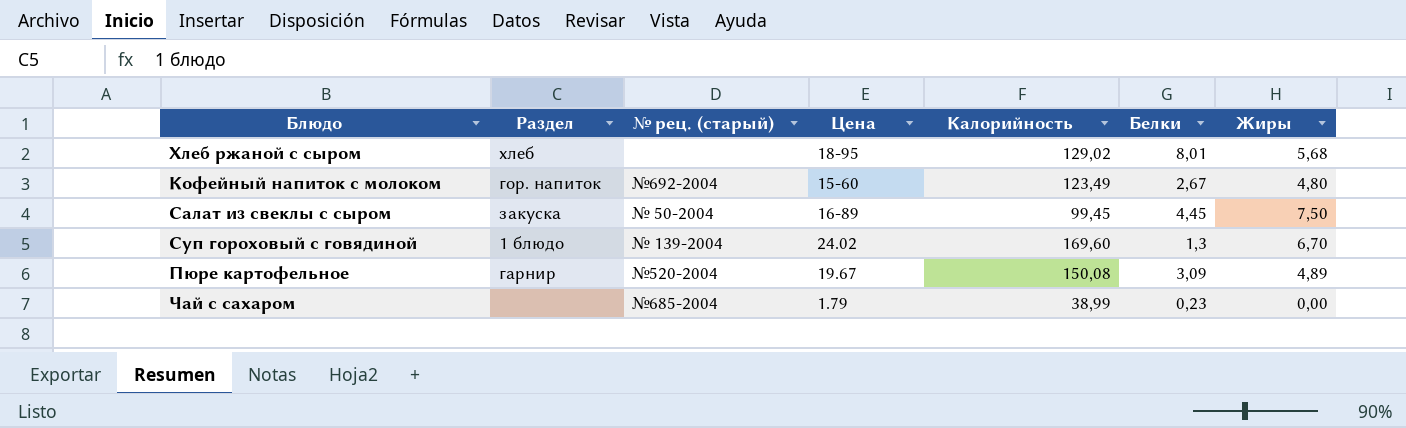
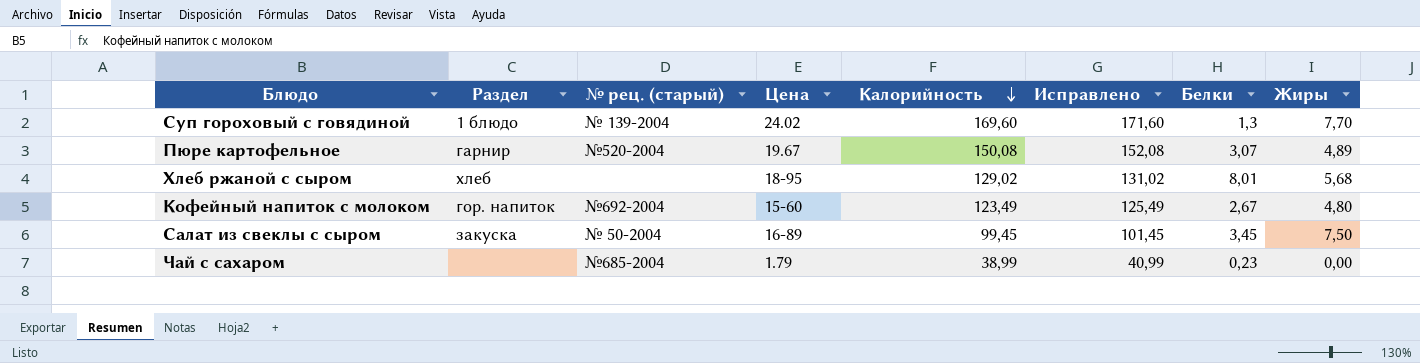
row order: none -> Калорийность descending
column Исправлено | formula: none -> [Калорийность] + 2
Суп гороховый с говядиной | Жиры: 6,70 -> 7,70
Пюре картофельное | Белки: 3,09 -> 3,07
Салат из свеклы с сыром | Белки: 4,45 -> 3,45

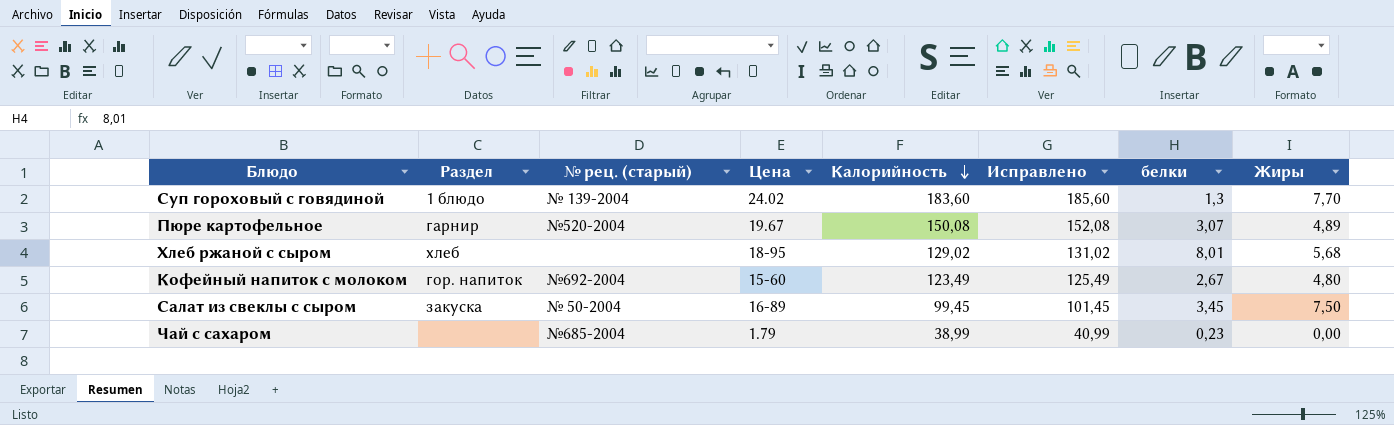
column name: Белки -> белки
Суп гороховый с говядиной | Калорийность: 169,60 -> 183,60
Суп гороховый с говядиной | Исправлено: 171,60 -> 185,60

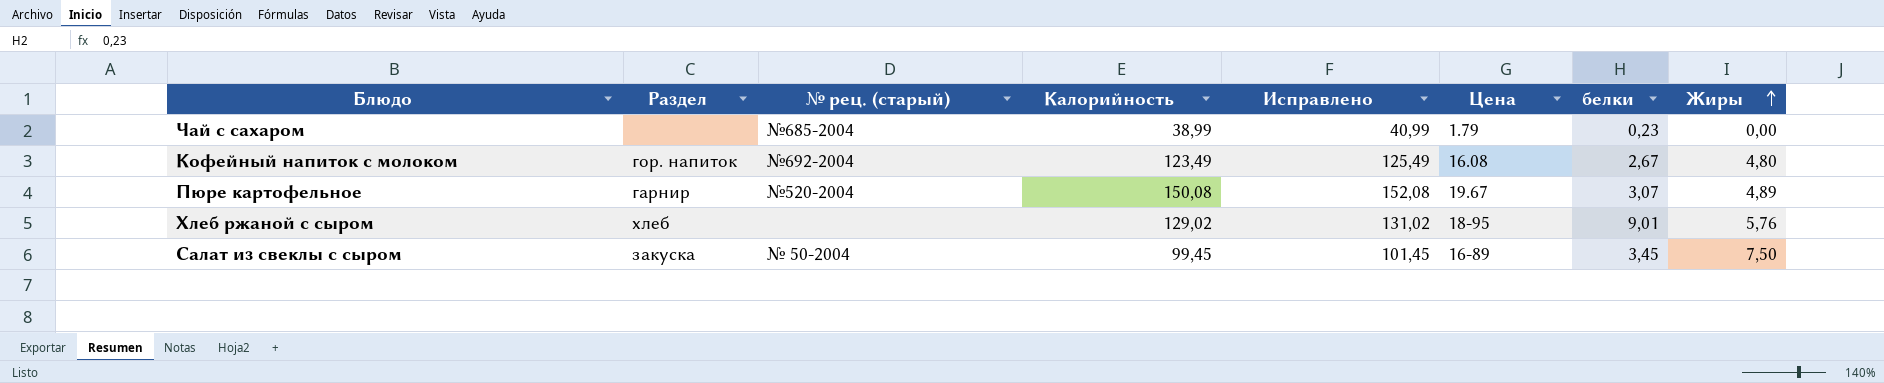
row order: Калорийность descending -> Жиры ascending
column Цена | position: 4 -> 6
row Суп гороховый с говядиной: 1 блюдо | № 139-2004 | 24.02 | 183,60 | 185,60 | 1,3 | 7,70 -> none
Кофейный напиток с молоком | Цена: 15-60 -> 16.08
Хлеб ржаной с сыром | белки: 8,01 -> 9,01
Хлеб ржаной с сыром | Жиры: 5,68 -> 5,76

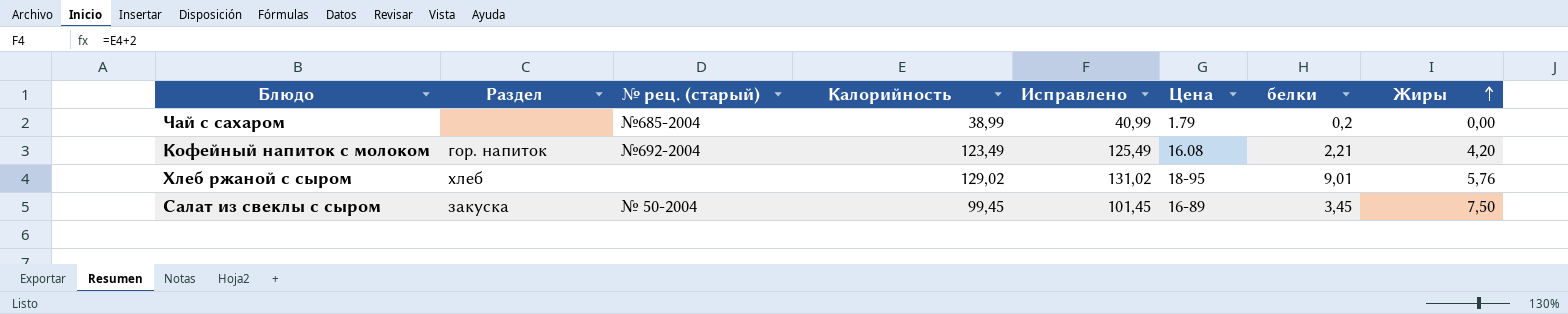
row Пюре картофельное: гарнир | №520-2004 | 150,08 | 152,08 | 19.67 | 3,07 | 4,89 -> none
Чай с сахаром | белки: 0,23 -> 0,2
Кофейный напиток с молоком | белки: 2,67 -> 2,21
Кофейный напиток с молоком | Жиры: 4,80 -> 4,20

